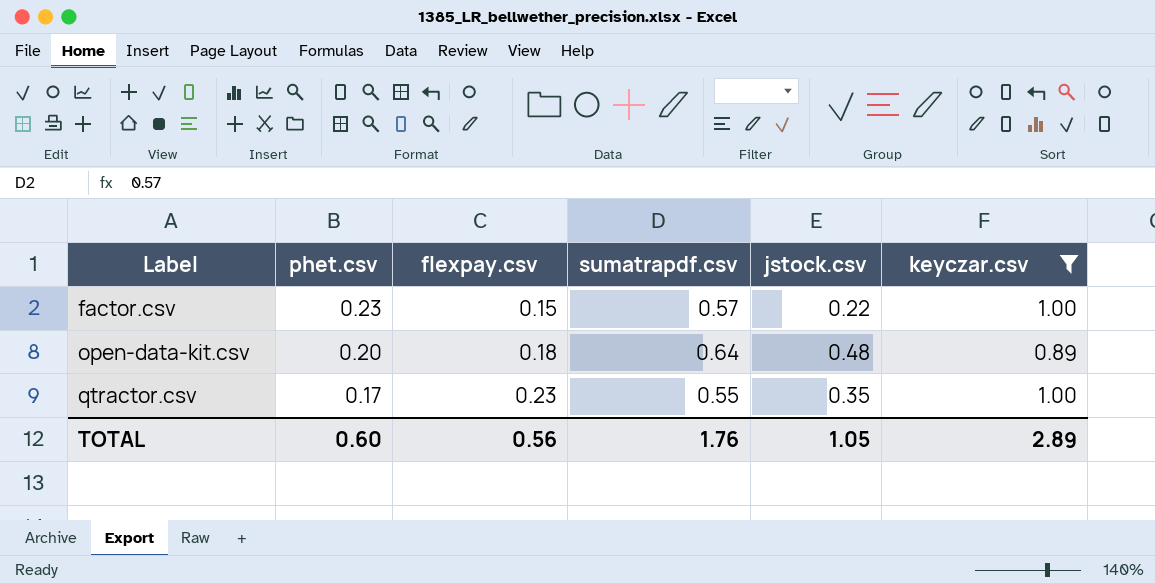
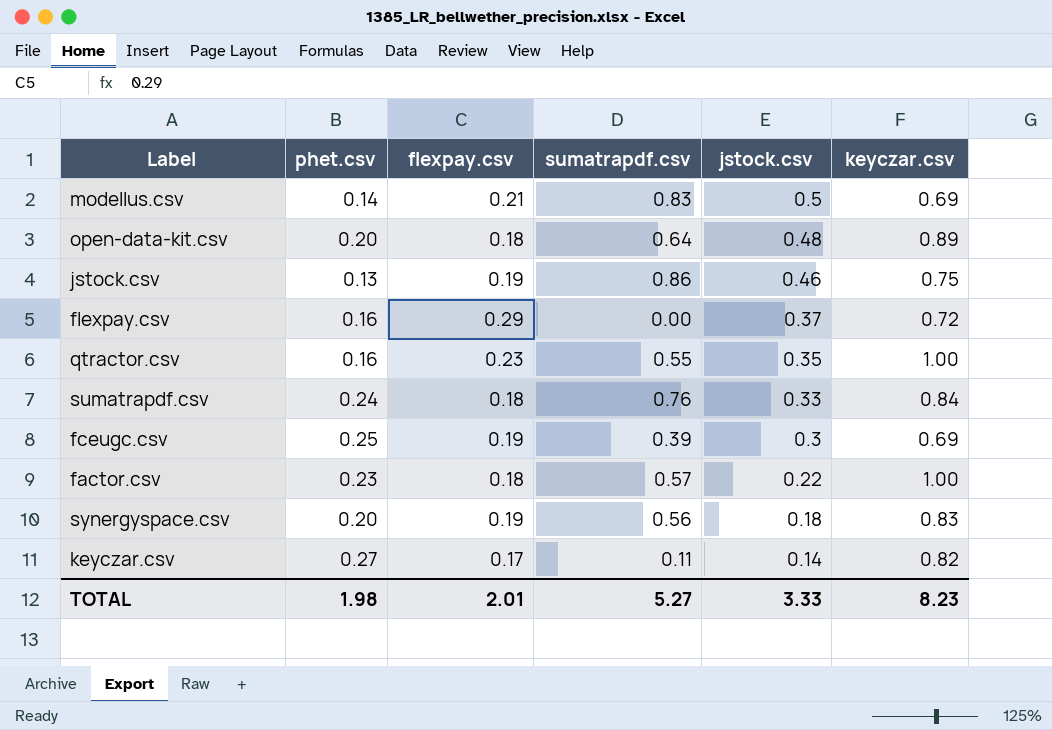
filter: keyczar.csv >= 0.89 -> none
row order: Label ascending -> jstock.csv descending
qtractor.csv | phet.csv: 0.17 -> 0.16
factor.csv | flexpay.csv: 0.15 -> 0.18
TOTAL | phet.csv: 0.60 -> 1.98
TOTAL | flexpay.csv: 0.56 -> 2.01
TOTAL | sumatrapdf.csv: 1.76 -> 5.27
TOTAL | jstock.csv: 1.05 -> 3.33
TOTAL | keyczar.csv: 2.89 -> 8.23

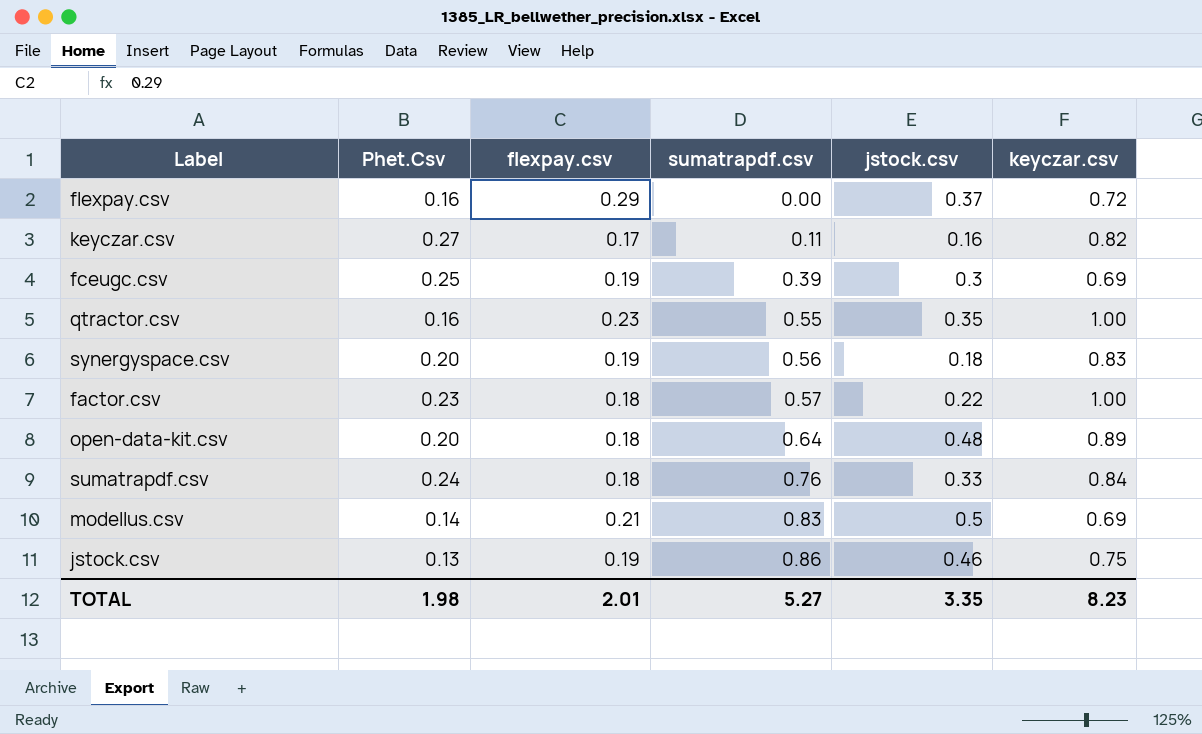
row order: jstock.csv descending -> sumatrapdf.csv ascending
column name: phet.csv -> Phet.Csv
keyczar.csv | jstock.csv: 0.14 -> 0.16
TOTAL | jstock.csv: 3.33 -> 3.35

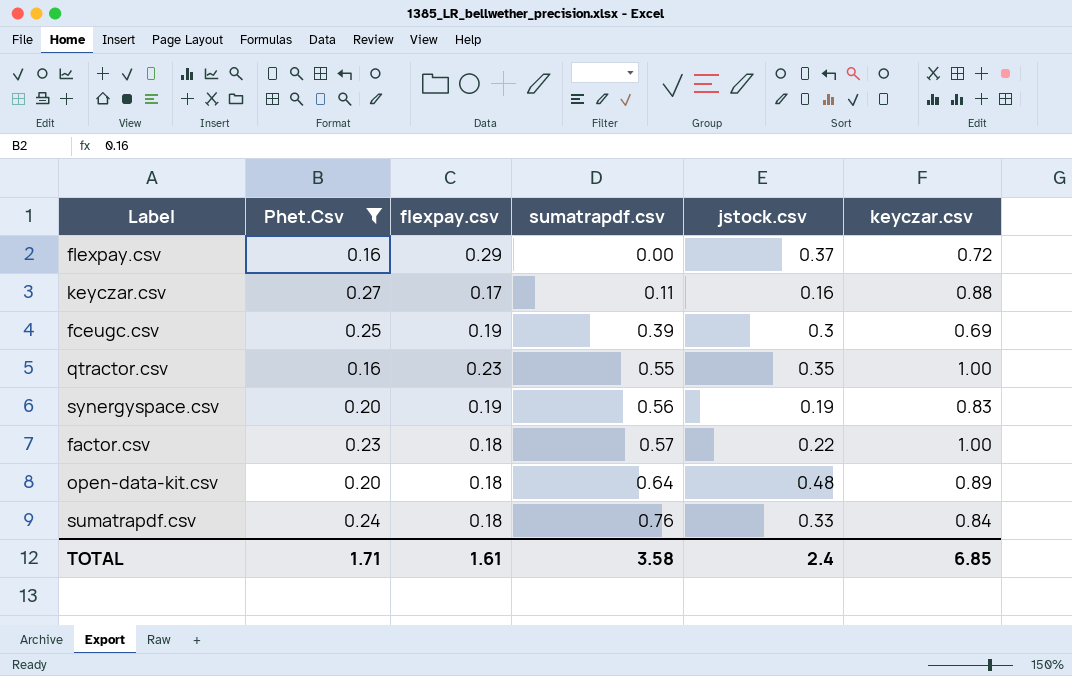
filter: none -> Phet.Csv >= 0.16
keyczar.csv | keyczar.csv: 0.82 -> 0.88
synergyspace.csv | jstock.csv: 0.18 -> 0.19
TOTAL | Phet.Csv: 1.98 -> 1.71
TOTAL | flexpay.csv: 2.01 -> 1.61
TOTAL | sumatrapdf.csv: 5.27 -> 3.58
TOTAL | jstock.csv: 3.35 -> 2.4
TOTAL | keyczar.csv: 8.23 -> 6.85

